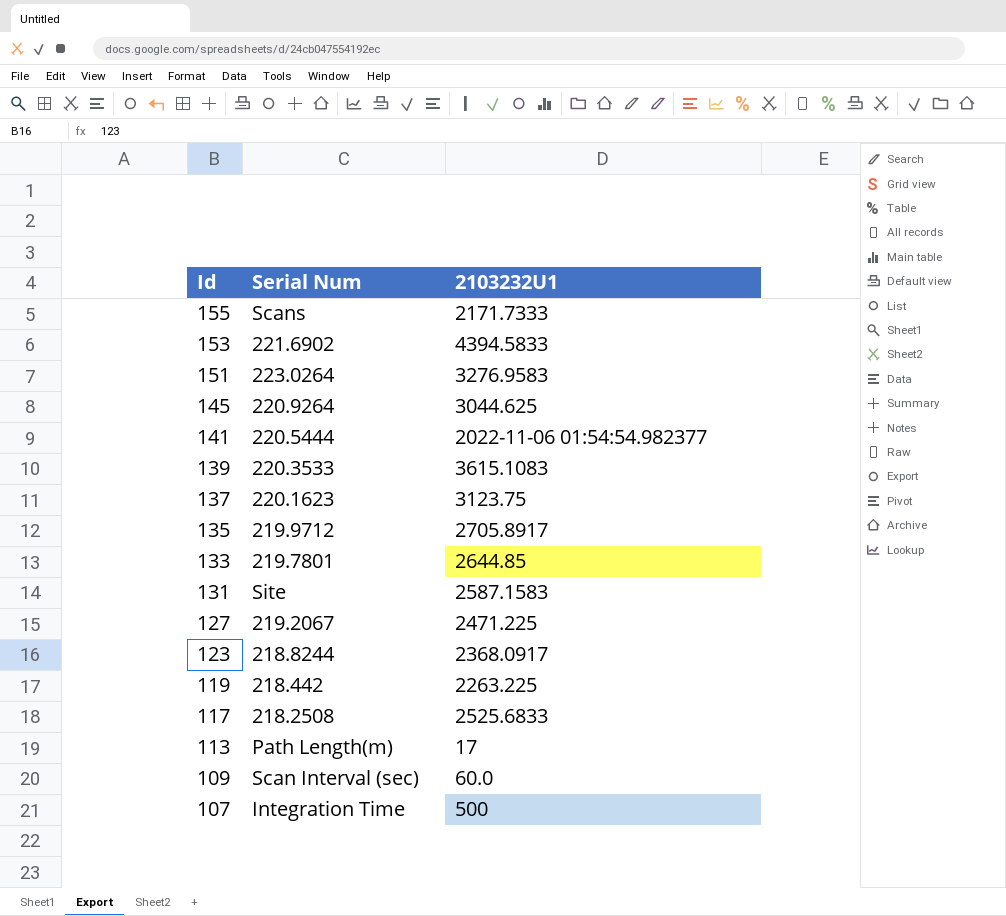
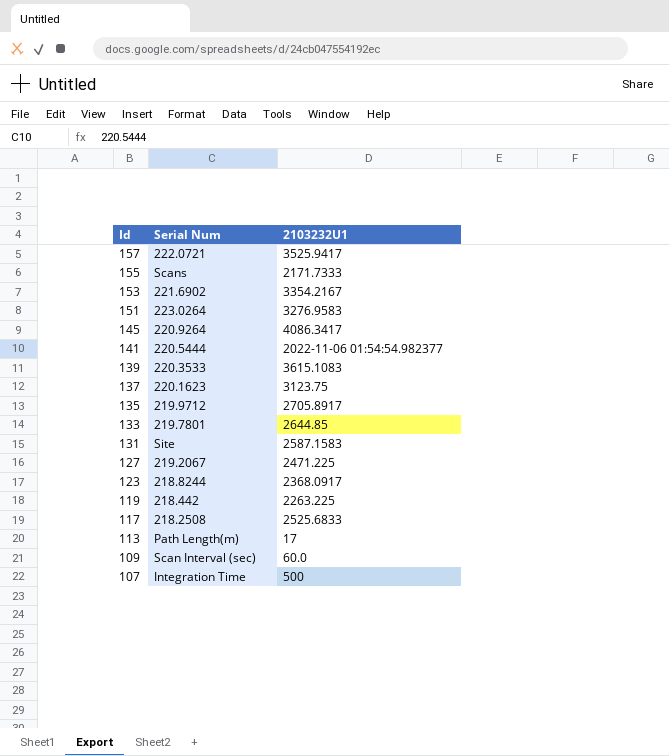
row 157: none -> 222.0721 | 3525.9417
153 | 2103232U1: 4394.5833 -> 3354.2167
145 | 2103232U1: 3044.625 -> 4086.3417

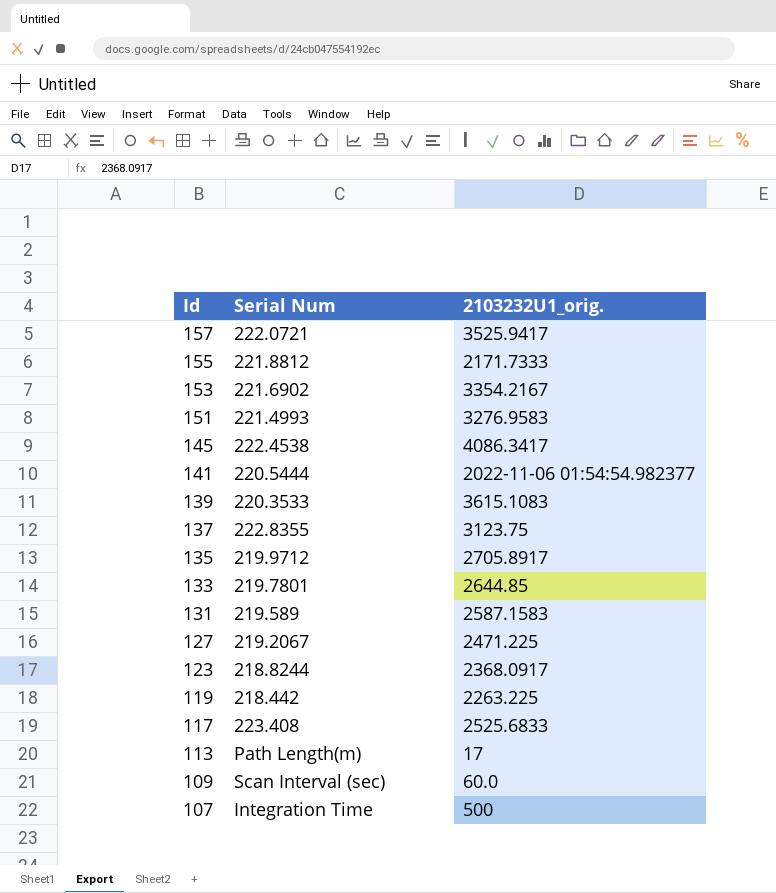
column name: 2103232U1 -> 2103232U1_orig.
155 | Serial Num: Scans -> 221.8812
151 | Serial Num: 223.0264 -> 221.4993
145 | Serial Num: 220.9264 -> 222.4538
137 | Serial Num: 220.1623 -> 222.8355
131 | Serial Num: Site -> 219.589
117 | Serial Num: 218.2508 -> 223.408

